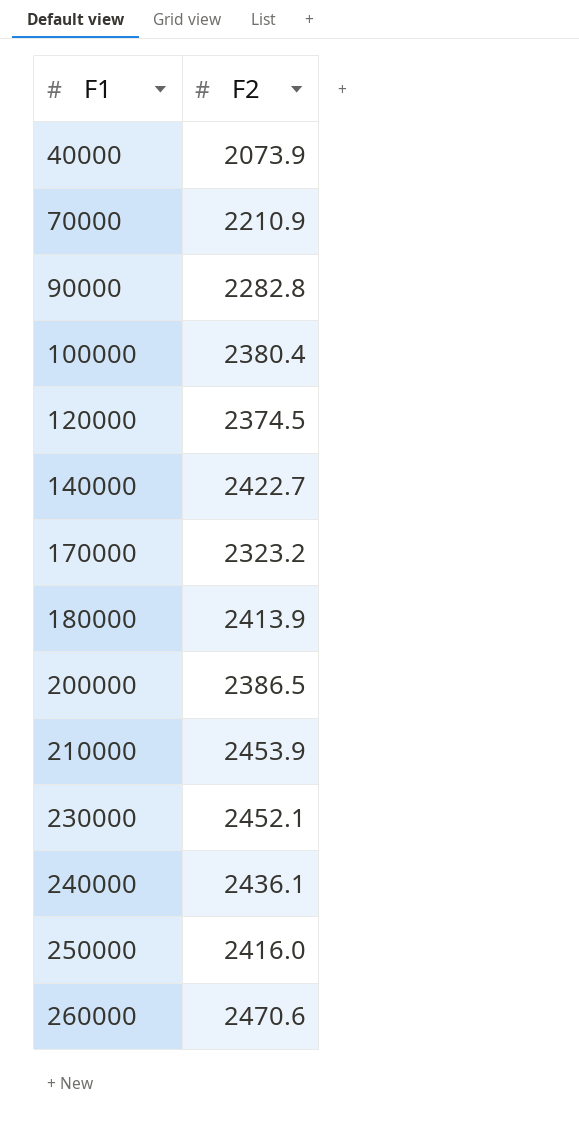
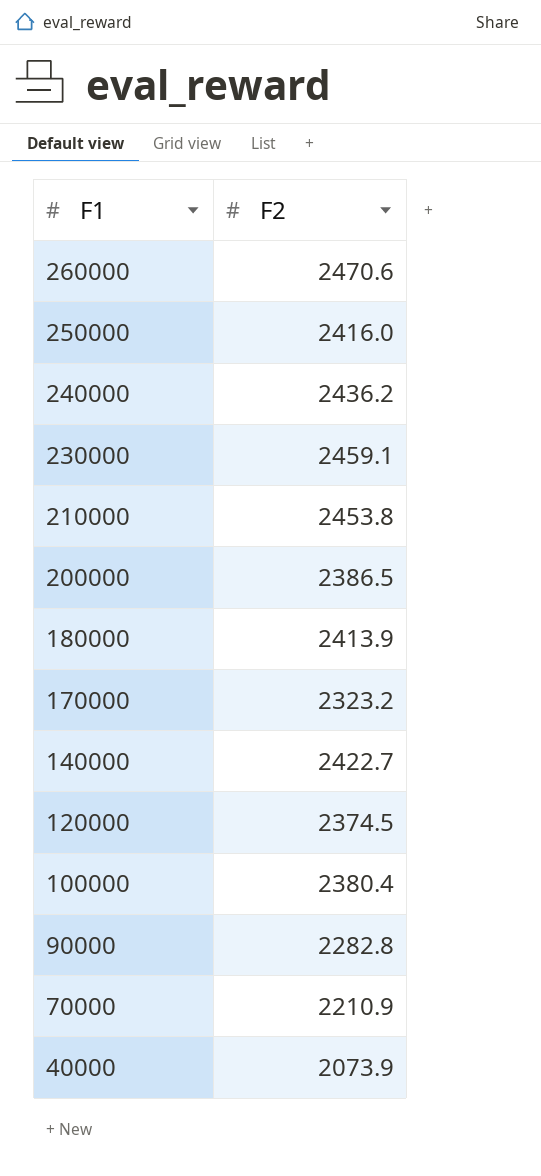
row order: F1 ascending -> F1 descending
240000 | F2: 2436.1 -> 2436.2
230000 | F2: 2452.1 -> 2459.1
210000 | F2: 2453.9 -> 2453.8

